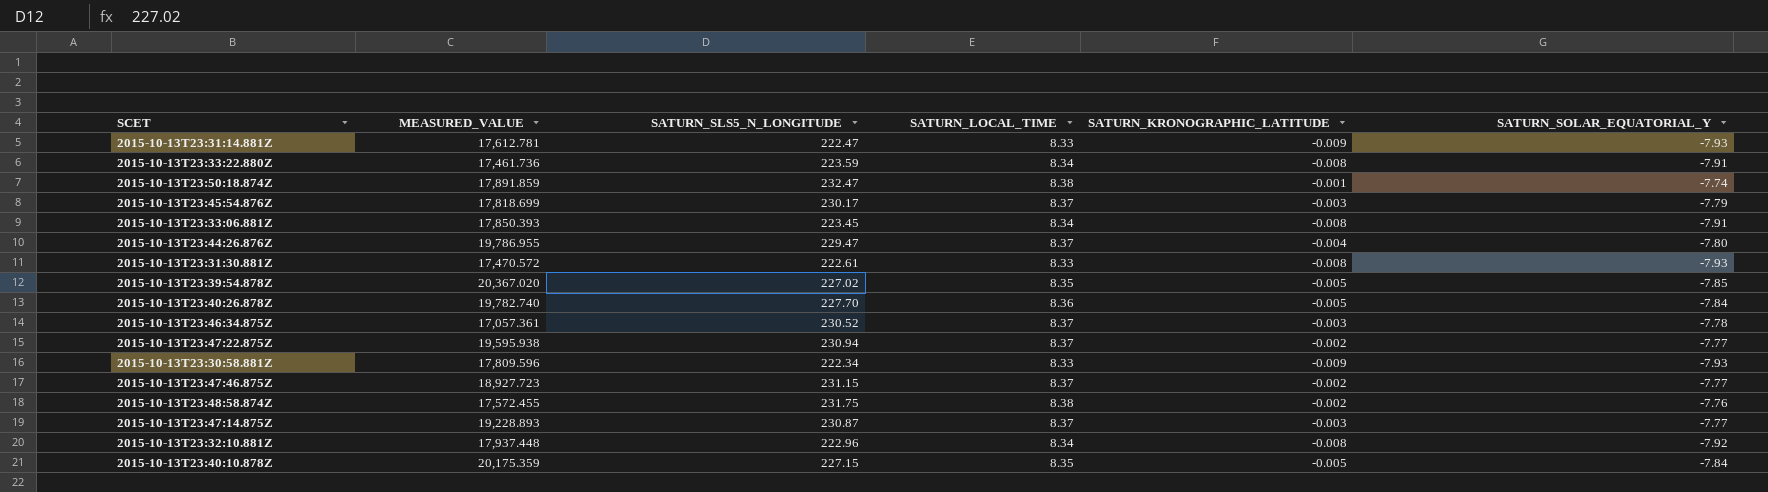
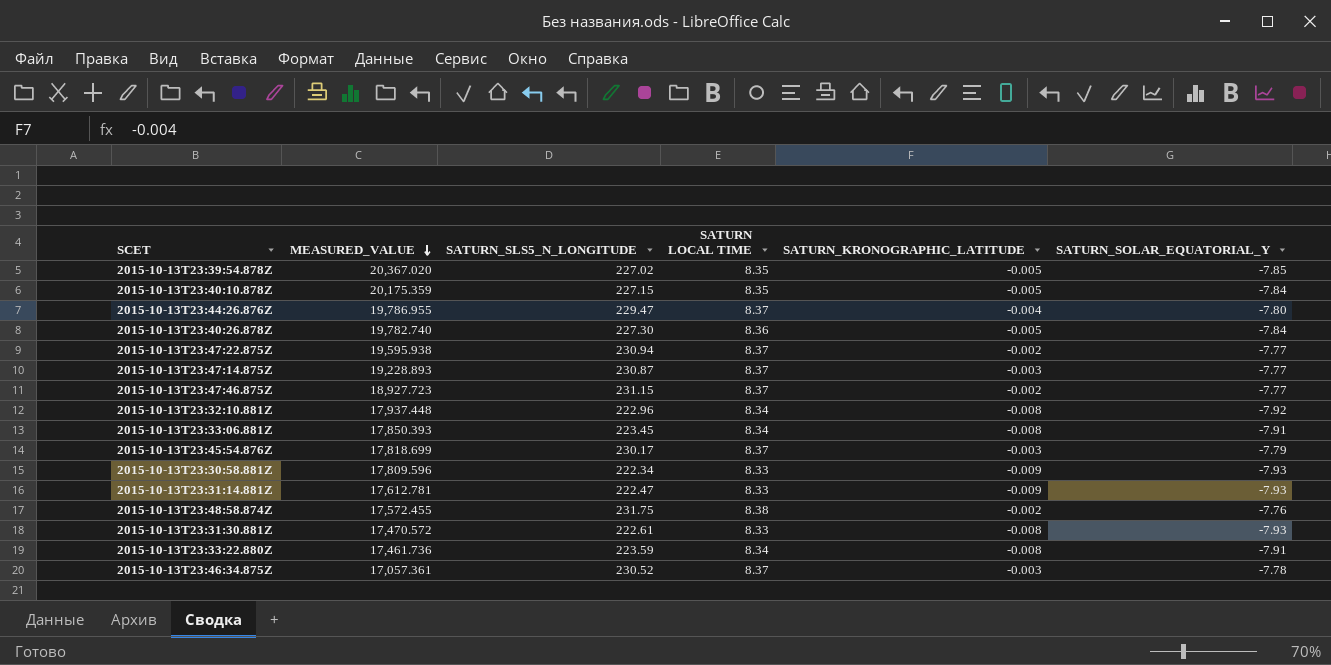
row order: none -> MEASURED_VALUE descending
column name: SATURN_LOCAL_TIME -> SATURN LOCAL TIME
row 2015-10-13T23:50:18.874Z: 17,891.859 | 232.47 | 8.38 | -0.001 | -7.74 -> none
2015-10-13T23:40:26.878Z | SATURN_SLS5_N_LONGITUDE: 227.70 -> 227.30

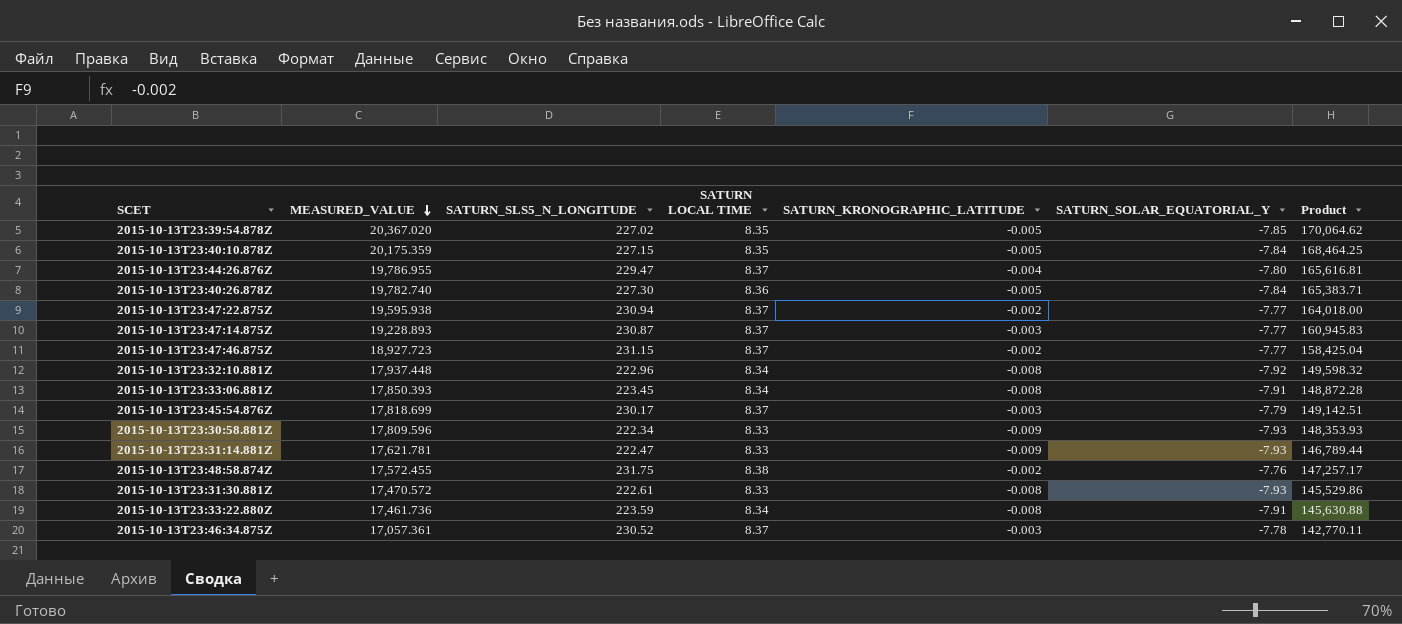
column Product | formula: none -> [MEASURED_VALUE] * [SATURN LOCAL TIME]
2015-10-13T23:31:14.881Z | MEASURED_VALUE: 17,612.781 -> 17,621.781

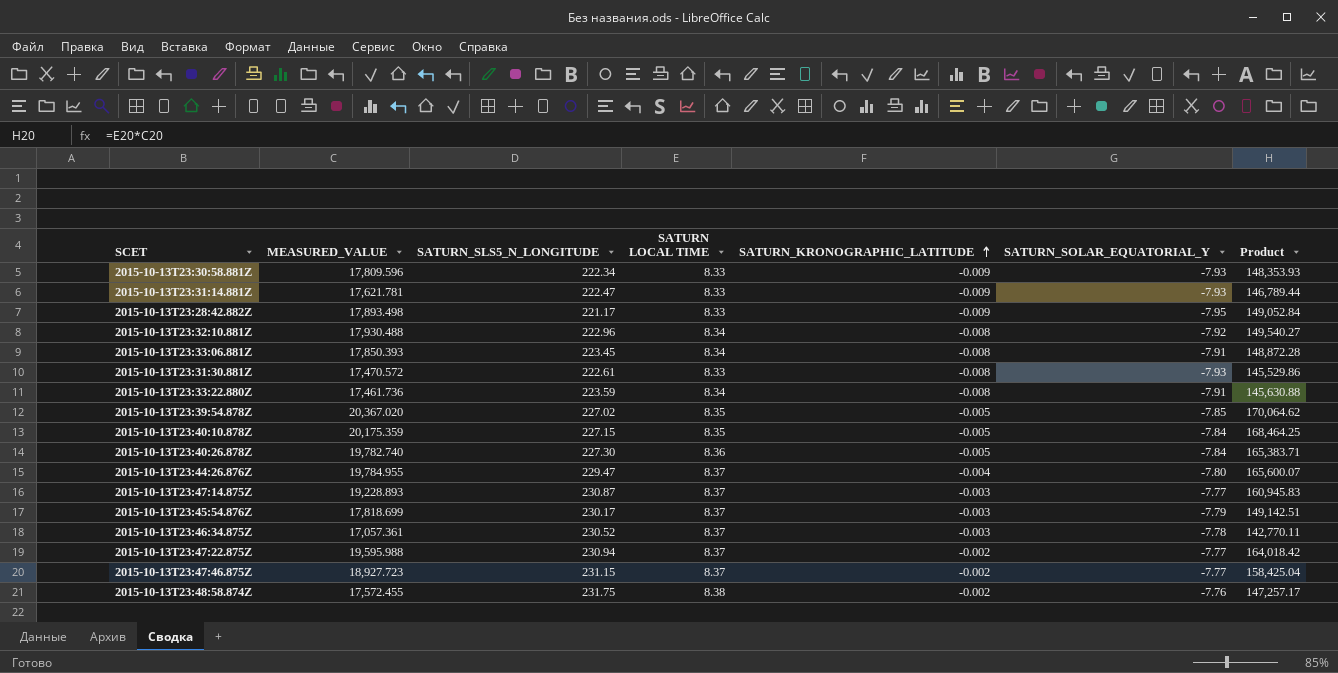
row order: MEASURED_VALUE descending -> SATURN_KRONOGRAPHIC_LATITUDE ascending
row 2015-10-13T23:28:42.882Z: none -> 17,893.498 | 221.17 | 8.33 | -0.009 | -7.95 | 149,052.84
2015-10-13T23:32:10.881Z | MEASURED_VALUE: 17,937.448 -> 17,930.488
2015-10-13T23:32:10.881Z | Product: 149,598.32 -> 149,540.27
2015-10-13T23:44:26.876Z | MEASURED_VALUE: 19,786.955 -> 19,784.955
2015-10-13T23:44:26.876Z | Product: 165,616.81 -> 165,600.07
2015-10-13T23:47:22.875Z | MEASURED_VALUE: 19,595.938 -> 19,595.988
2015-10-13T23:47:22.875Z | Product: 164,018.00 -> 164,018.42

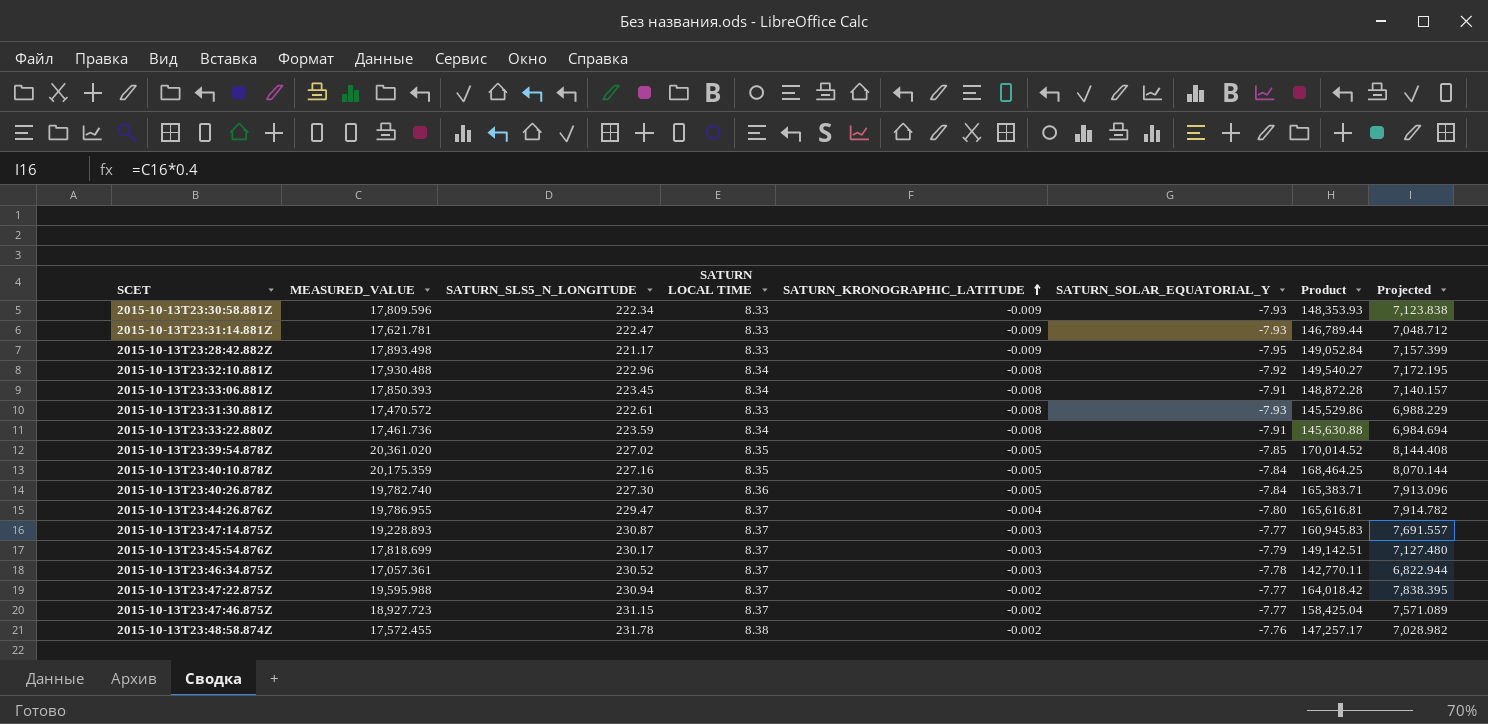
column Projected | formula: none -> [MEASURED_VALUE] * 0.4
2015-10-13T23:39:54.878Z | MEASURED_VALUE: 20,367.020 -> 20,361.020
2015-10-13T23:39:54.878Z | Product: 170,064.62 -> 170,014.52
2015-10-13T23:40:10.878Z | SATURN_SLS5_N_LONGITUDE: 227.15 -> 227.16
2015-10-13T23:44:26.876Z | MEASURED_VALUE: 19,784.955 -> 19,786.955
2015-10-13T23:44:26.876Z | Product: 165,600.07 -> 165,616.81
2015-10-13T23:48:58.874Z | SATURN_SLS5_N_LONGITUDE: 231.75 -> 231.78

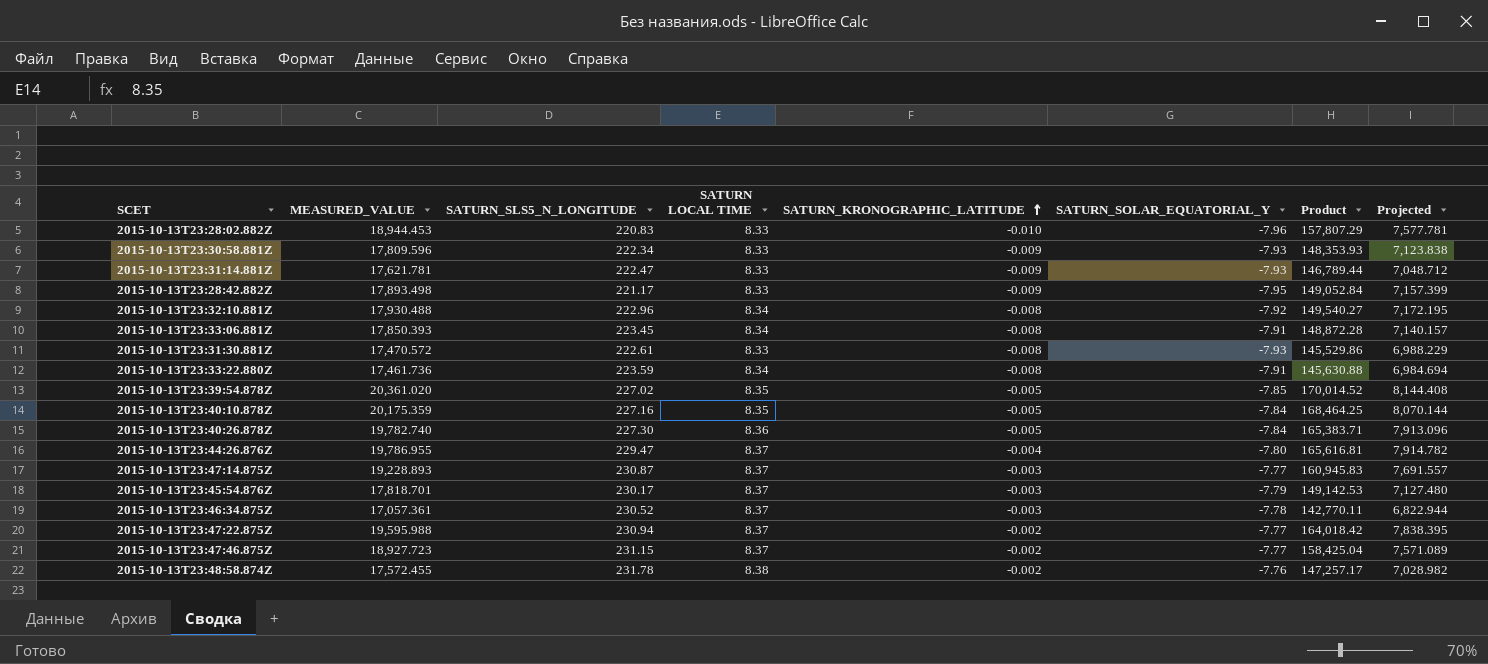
row 2015-10-13T23:28:02.882Z: none -> 18,944.453 | 220.83 | 8.33 | -0.010 | -7.96 | 157,807.29 | 7,577.781
2015-10-13T23:45:54.876Z | MEASURED_VALUE: 17,818.699 -> 17,818.701
2015-10-13T23:45:54.876Z | Product: 149,142.51 -> 149,142.53

